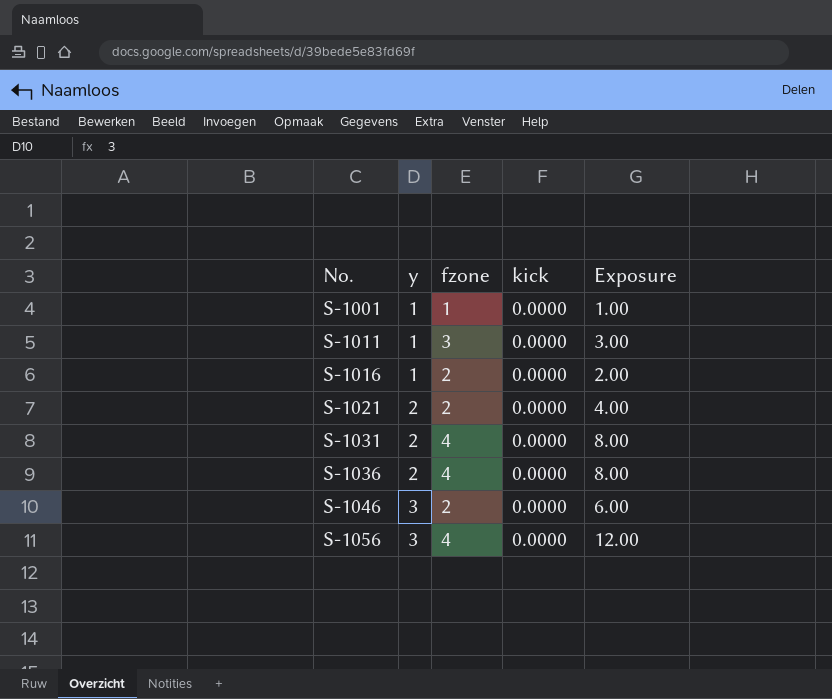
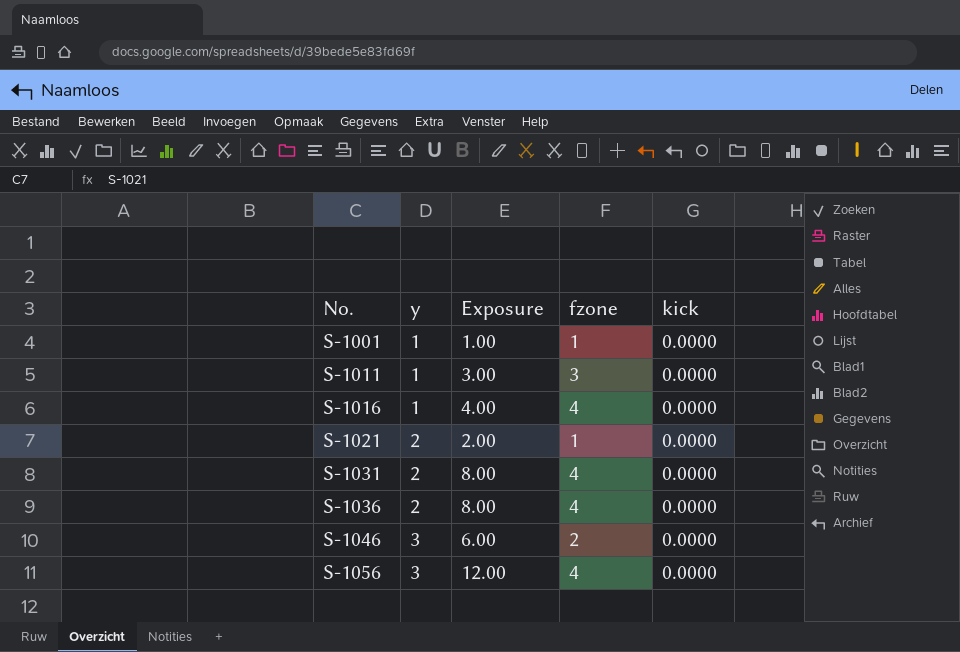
column Exposure | position: 5 -> 3
S-1016 | Exposure: 2.00 -> 4.00
S-1016 | fzone: 2 -> 4
S-1021 | Exposure: 4.00 -> 2.00
S-1021 | fzone: 2 -> 1

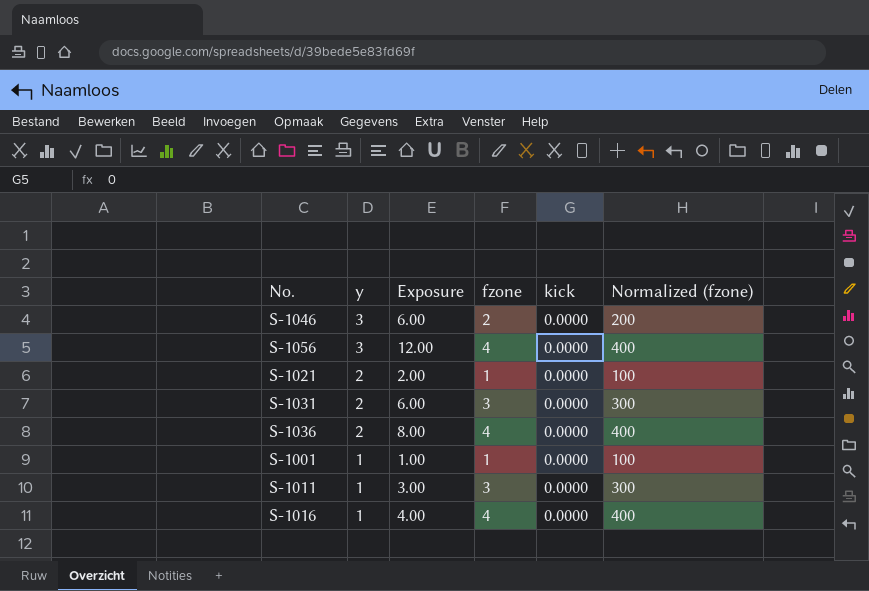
row order: No. ascending -> y descending
column Normalized (fzone) | formula: none -> [fzone] * 100
S-1031 | Exposure: 8.00 -> 6.00
S-1031 | fzone: 4 -> 3

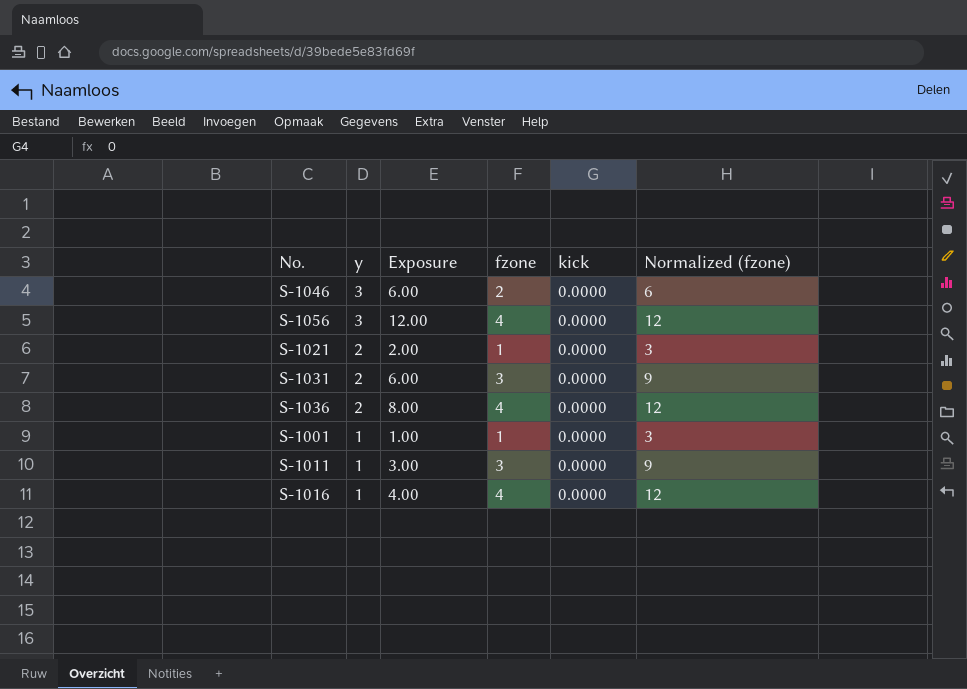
column Normalized (fzone) | formula: [fzone] * 100 -> [fzone] * 3

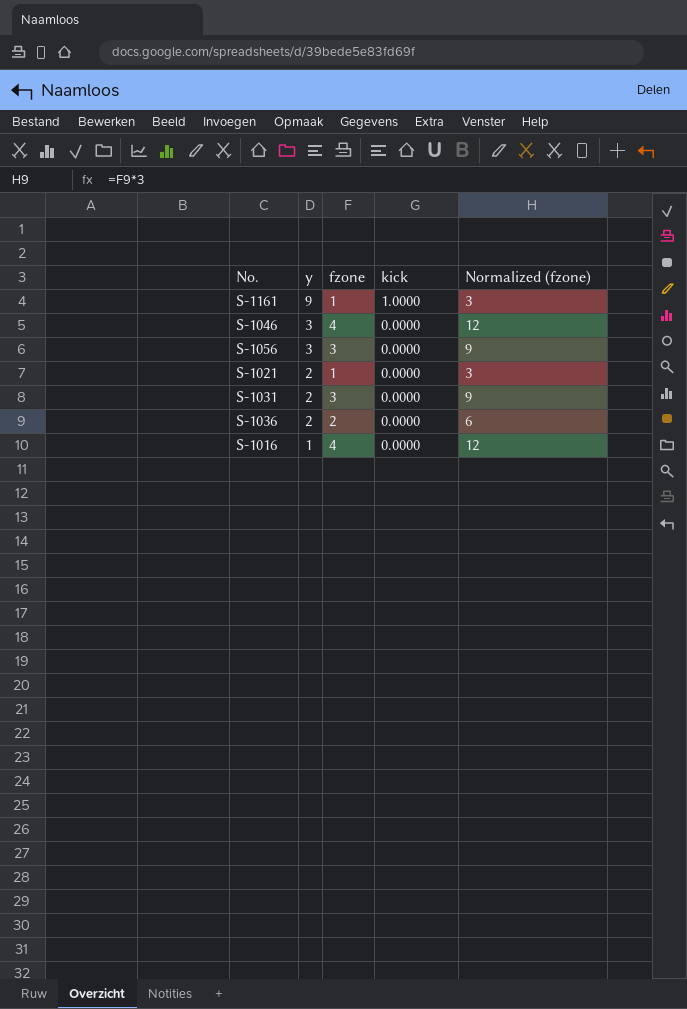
column Exposure | formula: [y] * [fzone] -> none
row S-1001: 1 | 1.00 | 1 | 0.0000 | 3 -> none
row S-1011: 1 | 3.00 | 3 | 0.0000 | 9 -> none
row S-1161: none -> 9 | 1 | 1.0000 | 3
S-1046 | fzone: 2 -> 4
S-1046 | Normalized (fzone): 6 -> 12
S-1056 | fzone: 4 -> 3
S-1056 | Normalized (fzone): 12 -> 9
S-1036 | fzone: 4 -> 2
S-1036 | Normalized (fzone): 12 -> 6

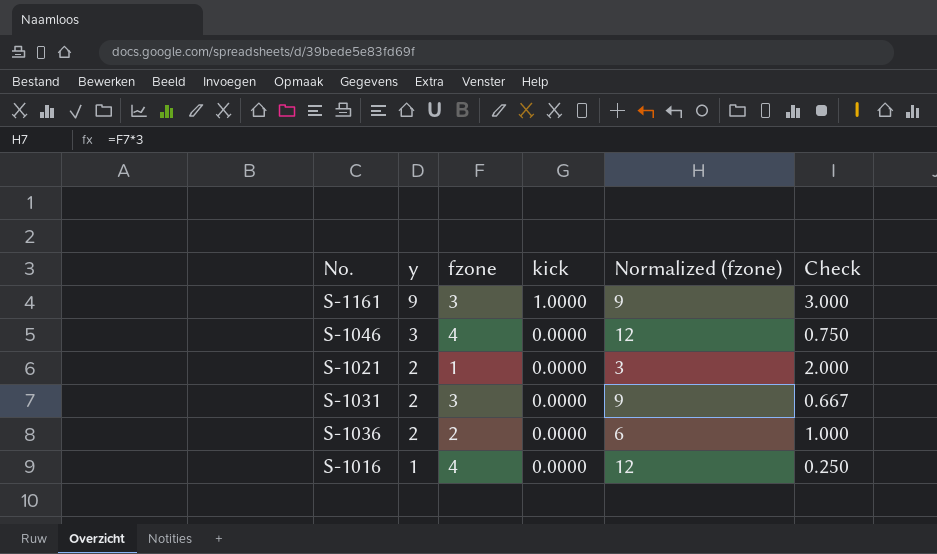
column Check | formula: none -> [y] / [fzone]
row S-1056: 3 | 3 | 0.0000 | 9 -> none
S-1161 | fzone: 1 -> 3
S-1161 | Normalized (fzone): 3 -> 9

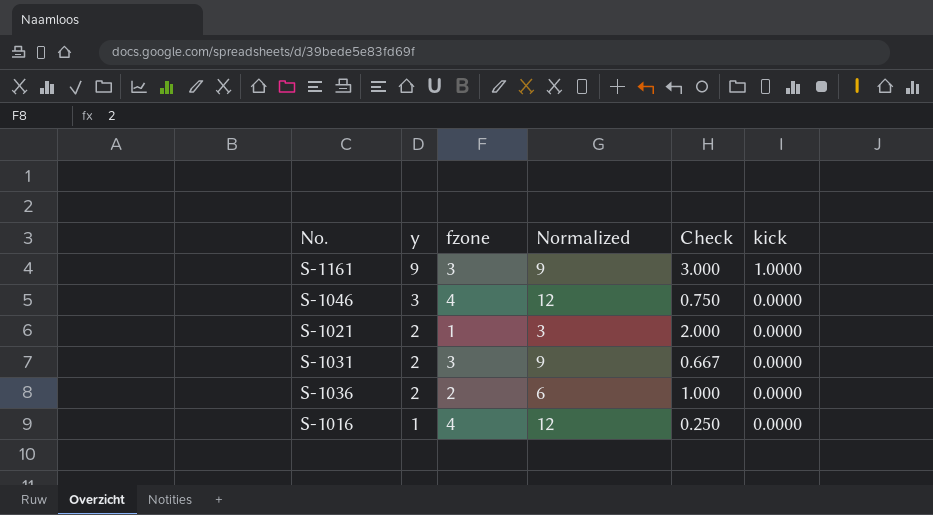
column name: Normalized (fzone) -> Normalized
column kick | position: 4 -> 6

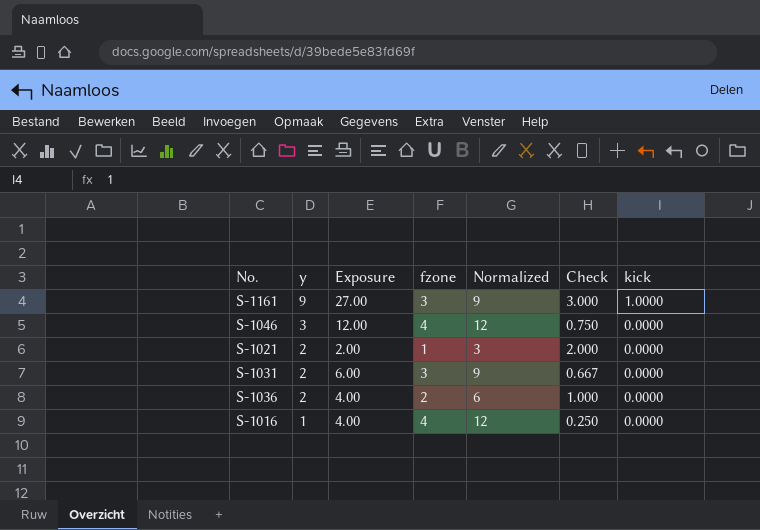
column Exposure | formula: none -> [y] * [fzone]

